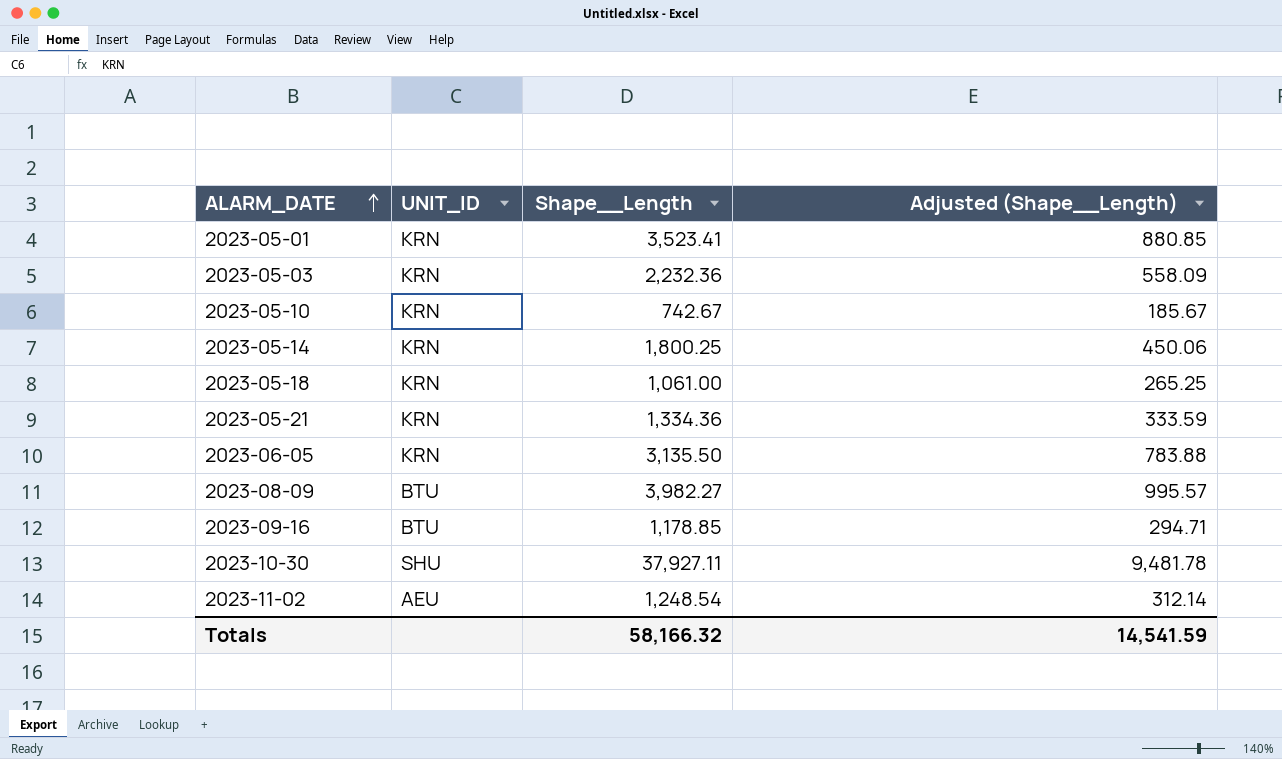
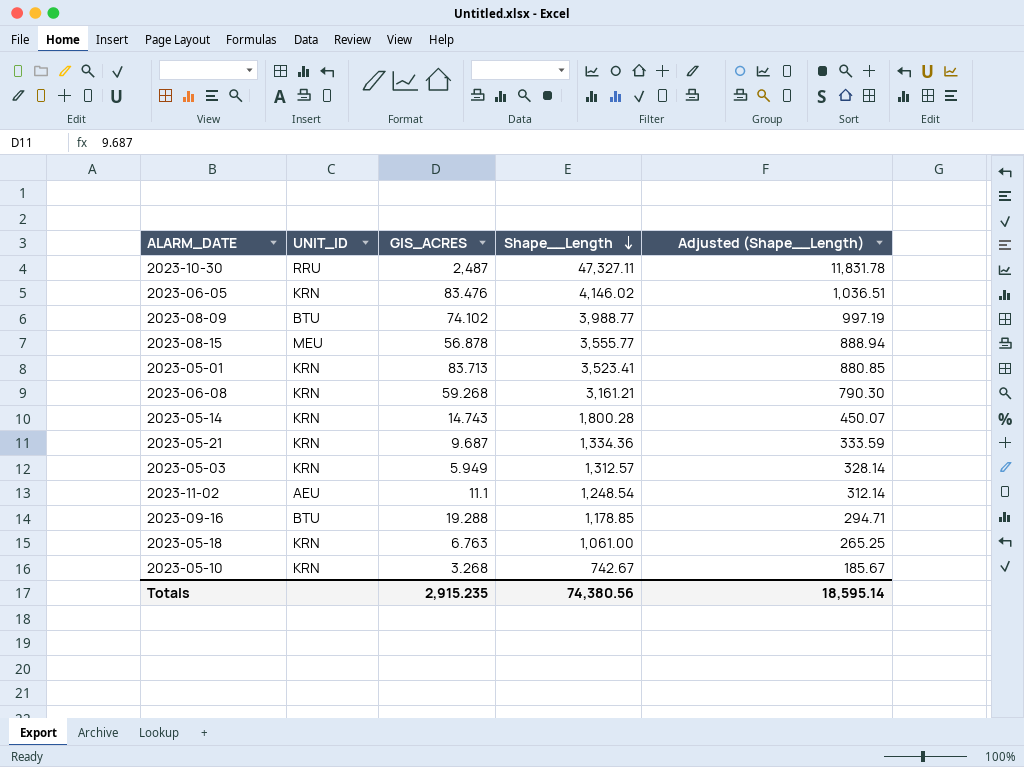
row order: ALARM_DATE ascending -> Shape__Length descending
column GIS_ACRES | position: none -> 3
2023-10-30 | UNIT_ID: SHU -> RRU
2023-10-30 | Shape__Length: 37,927.11 -> 47,327.11
2023-10-30 | Adjusted (Shape__Length): 9,481.78 -> 11,831.78
2023-06-05 | Shape__Length: 3,135.50 -> 4,146.02
2023-06-05 | Adjusted (Shape__Length): 783.88 -> 1,036.51
2023-08-09 | Shape__Length: 3,982.27 -> 3,988.77
2023-08-09 | Adjusted (Shape__Length): 995.57 -> 997.19
row 2023-08-15: none -> MEU | 56.878 | 3,555.77 | 888.94
row 2023-06-08: none -> KRN | 59.268 | 3,161.21 | 790.30
2023-05-14 | Shape__Length: 1,800.25 -> 1,800.28
2023-05-14 | Adjusted (Shape__Length): 450.06 -> 450.07
2023-05-03 | Shape__Length: 2,232.36 -> 1,312.57
2023-05-03 | Adjusted (Shape__Length): 558.09 -> 328.14
Totals | Shape__Length: 58,166.32 -> 74,380.56
Totals | Adjusted (Shape__Length): 14,541.59 -> 18,595.14

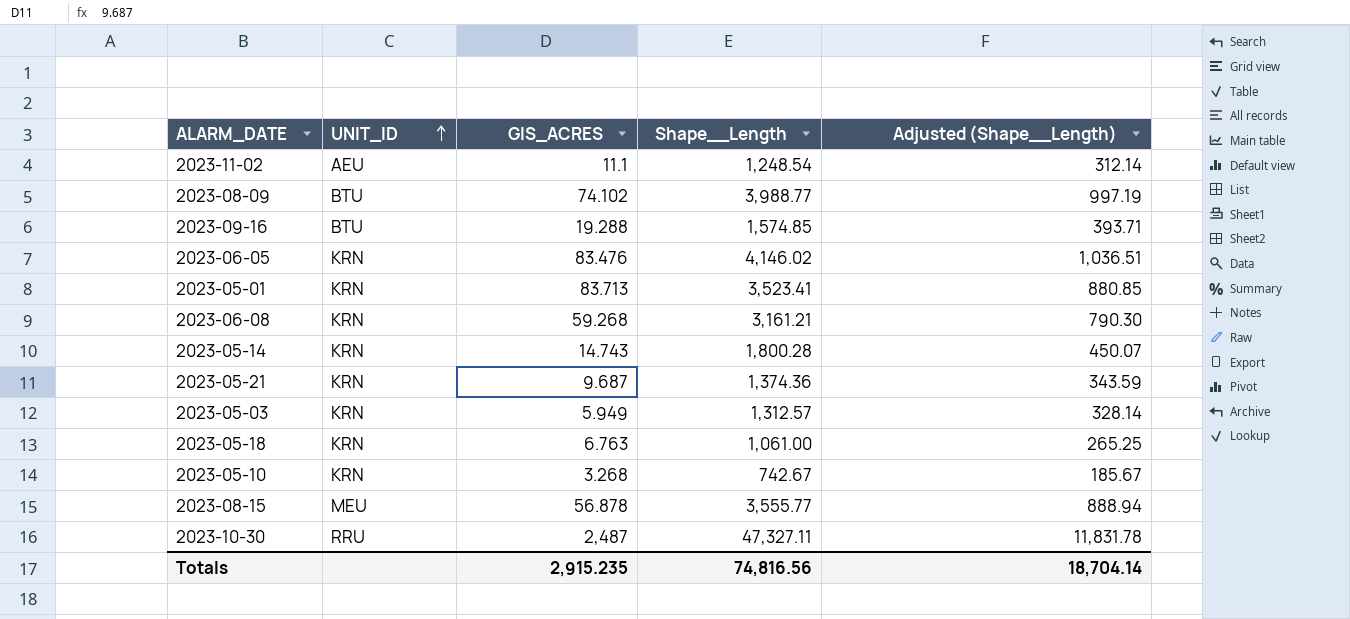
row order: Shape__Length descending -> UNIT_ID ascending
2023-09-16 | Shape__Length: 1,178.85 -> 1,574.85
2023-09-16 | Adjusted (Shape__Length): 294.71 -> 393.71
2023-05-21 | Shape__Length: 1,334.36 -> 1,374.36
2023-05-21 | Adjusted (Shape__Length): 333.59 -> 343.59
Totals | Shape__Length: 74,380.56 -> 74,816.56
Totals | Adjusted (Shape__Length): 18,595.14 -> 18,704.14

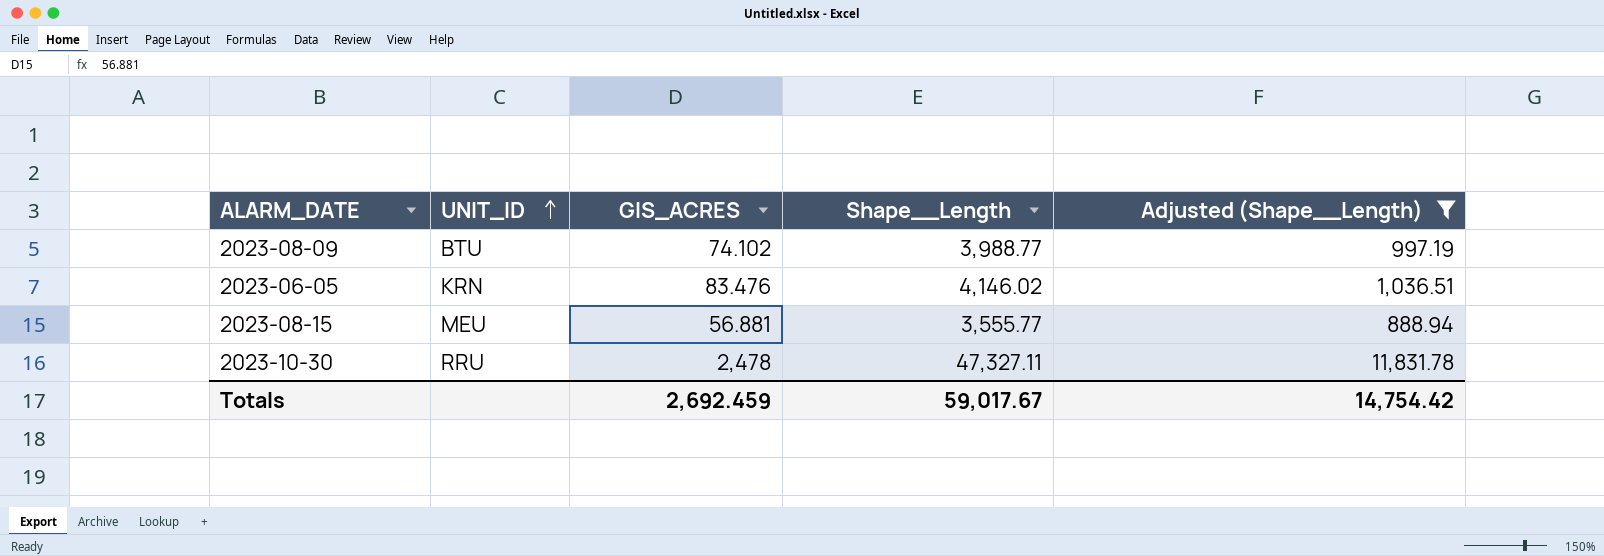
filter: none -> Adjusted (Shape__Length) >= 888.94
2023-08-15 | GIS_ACRES: 56.878 -> 56.881
2023-10-30 | GIS_ACRES: 2,487 -> 2,478
Totals | GIS_ACRES: 2,915.235 -> 2,692.459
Totals | Shape__Length: 74,816.56 -> 59,017.67
Totals | Adjusted (Shape__Length): 18,704.14 -> 14,754.42

